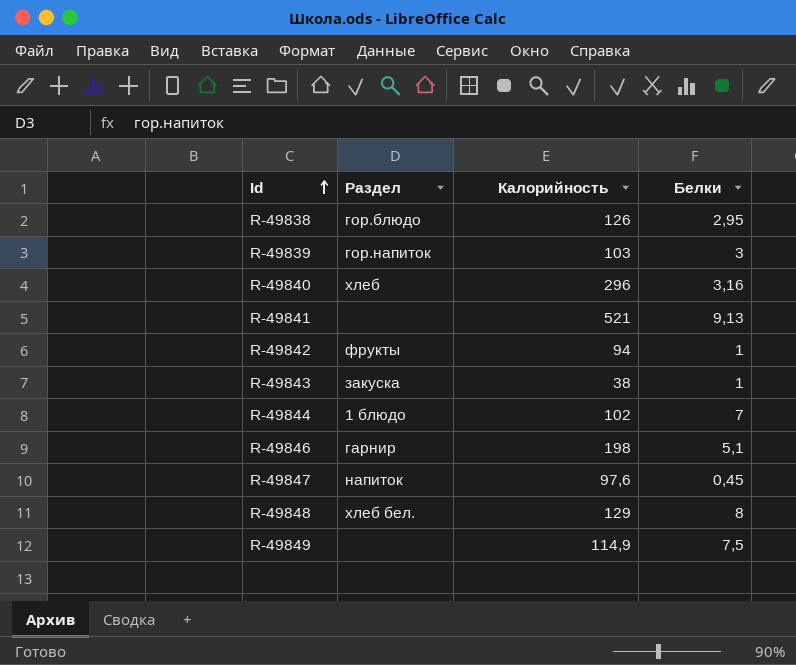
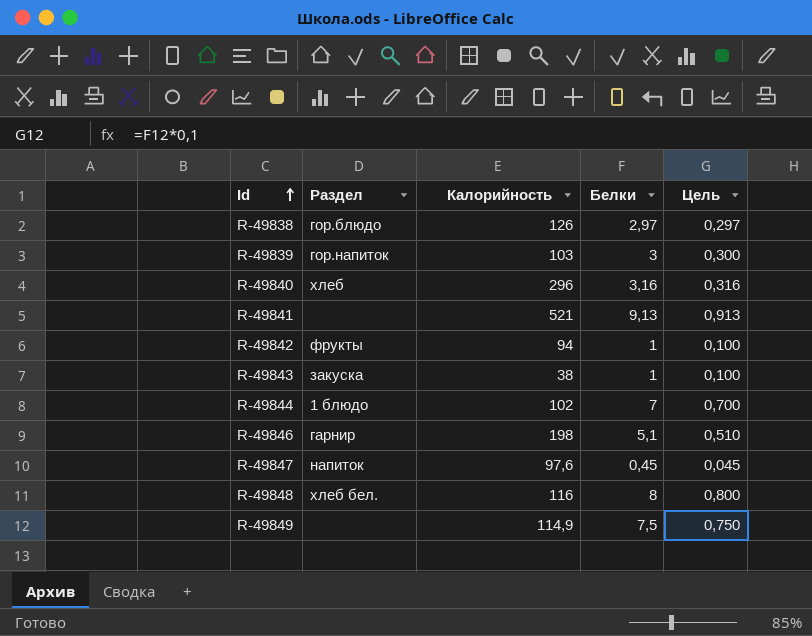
column Цель | formula: none -> [Белки] * 0,1
R-49838 | Белки: 2,95 -> 2,97
R-49848 | Калорийность: 129 -> 116

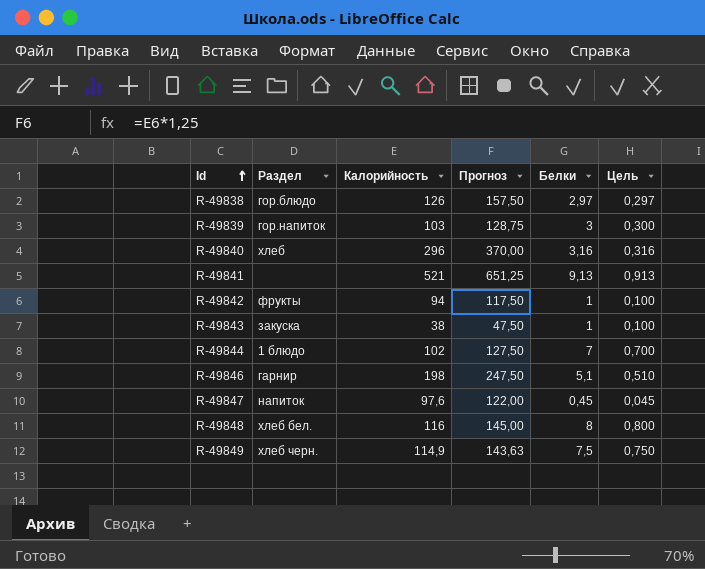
column Прогноз | formula: none -> [Калорийность] * 1,25
R-49849 | Раздел: none -> хлеб черн.

